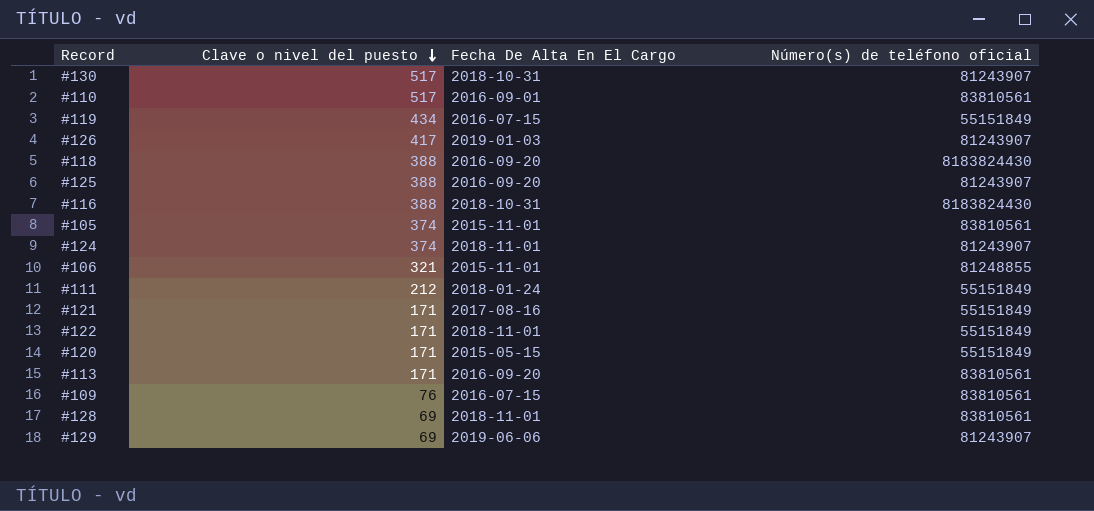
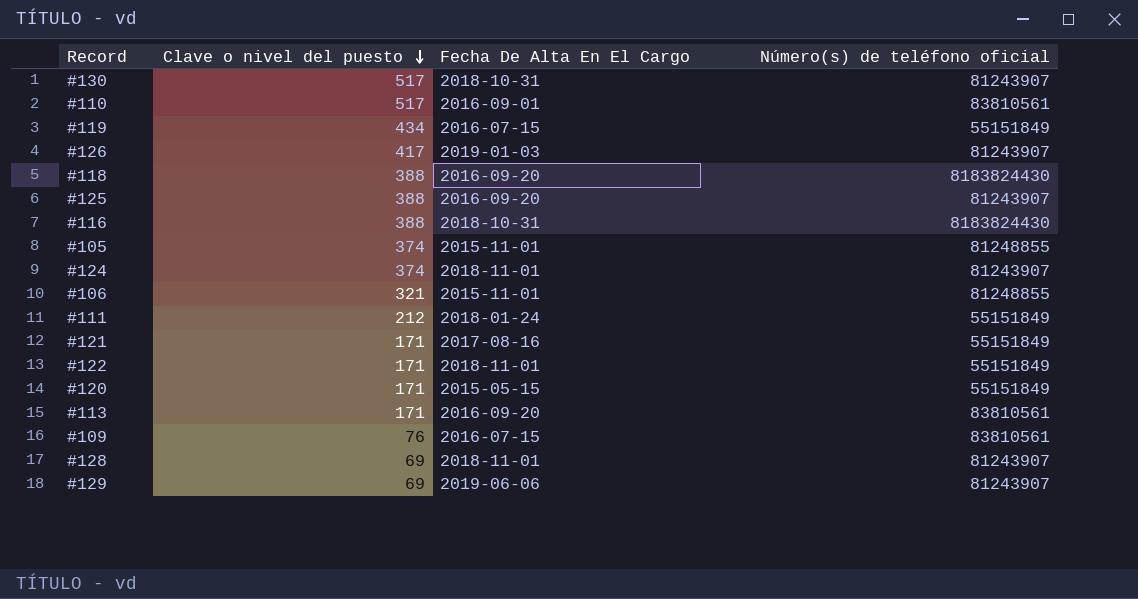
#105 | Número(s) de teléfono oficial: 83810561 -> 81248855
#128 | Número(s) de teléfono oficial: 83810561 -> 81243907

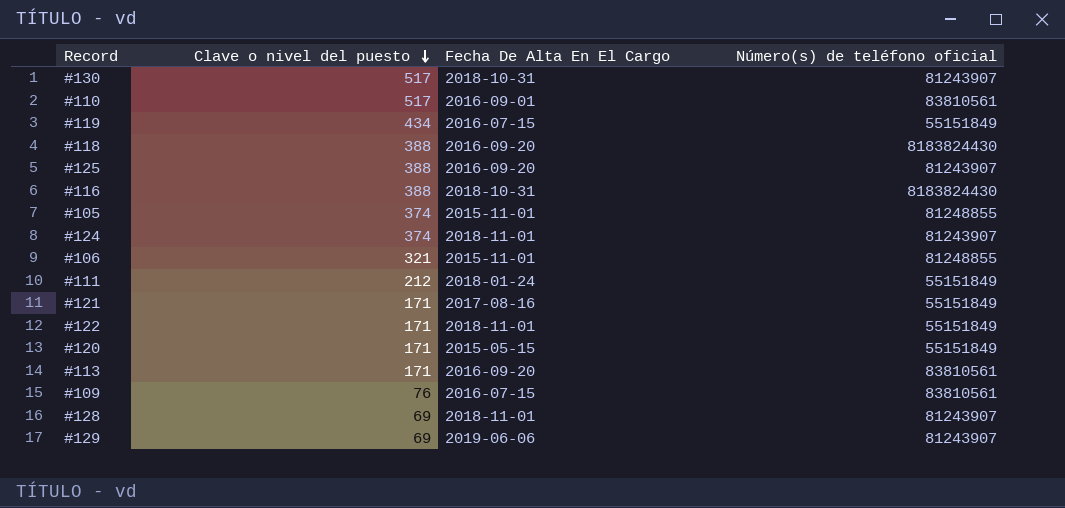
row #126: 417 | 2019-01-03 | 81243907 -> none

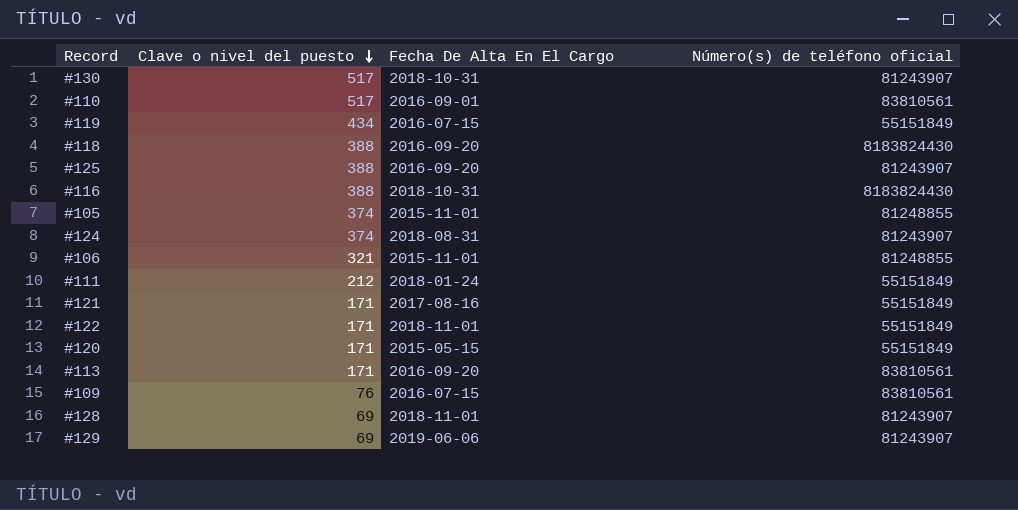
#124 | Fecha De Alta En El Cargo: 2018-11-01 -> 2018-08-31

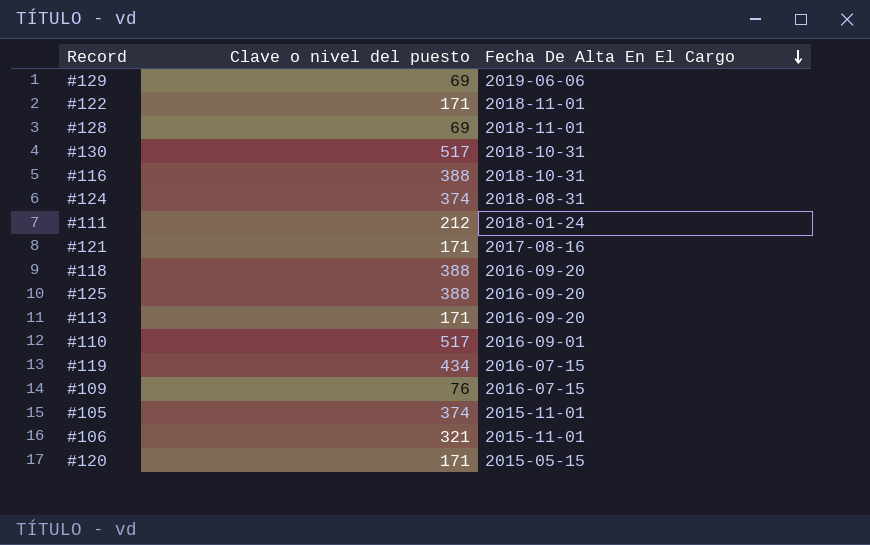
row order: Clave o nivel del puesto descending -> Fecha De Alta En El Cargo descending
column Número(s) de teléfono oficial | position: 4 -> none

